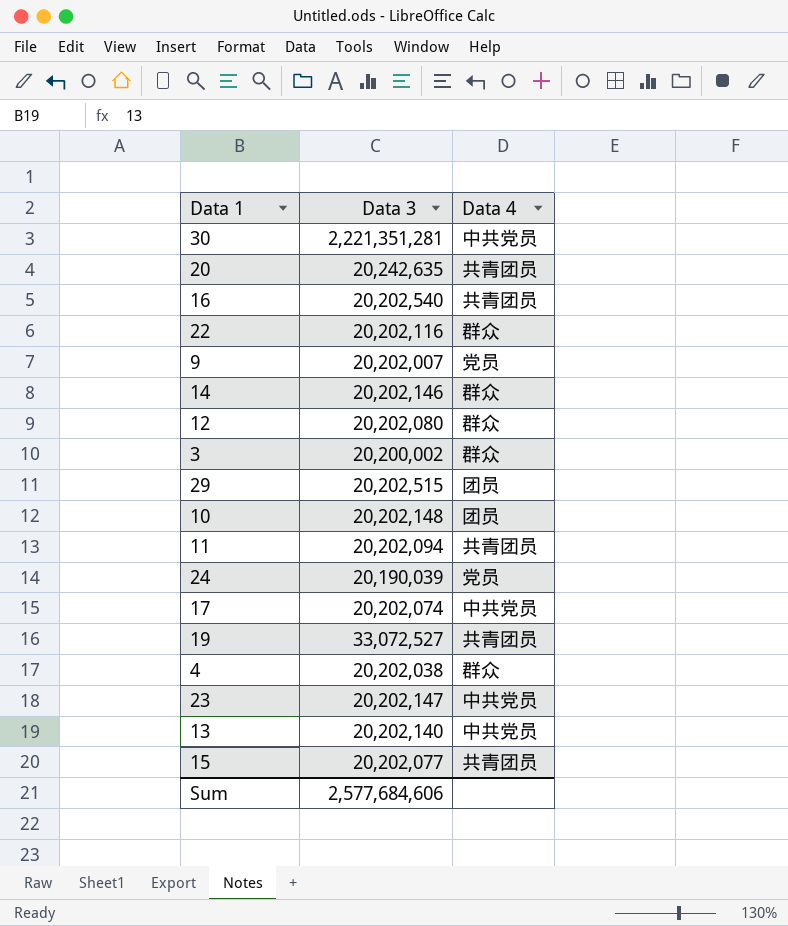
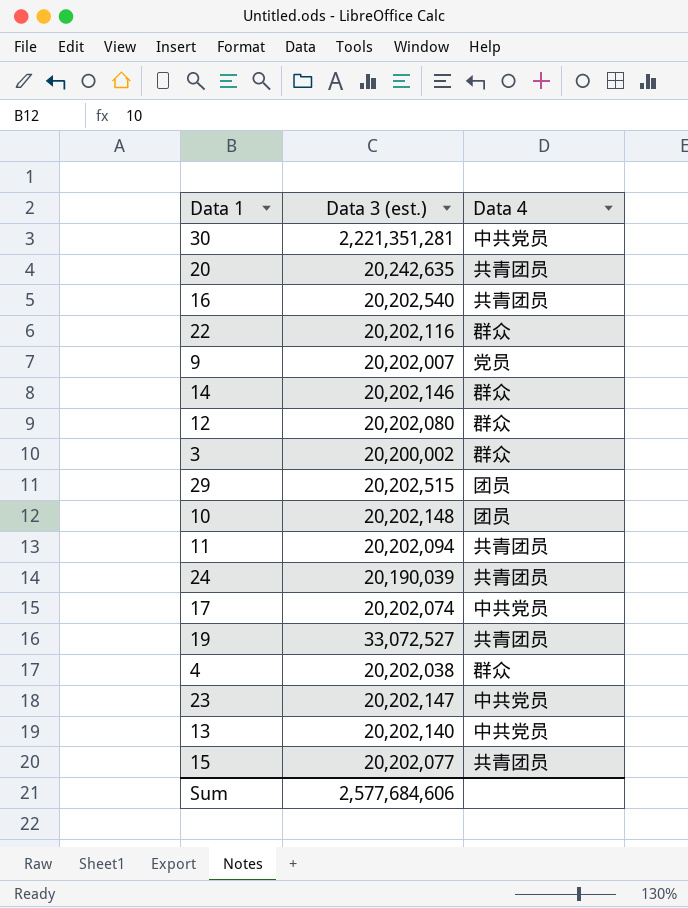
column name: Data 3 -> Data 3 (est.)
24 | Data 4: 党员 -> 共青团员

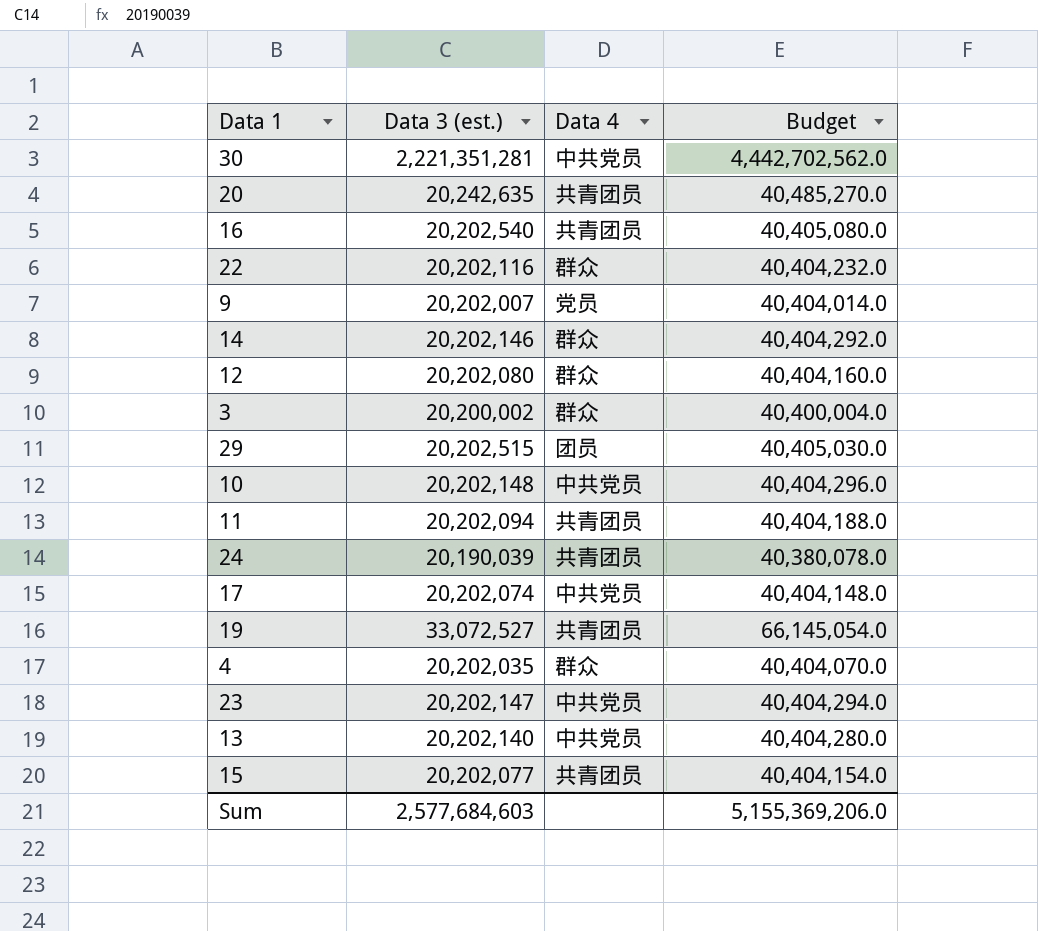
column Budget | formula: none -> [Data 3 (est.)] * 2
10 | Data 4: 团员 -> 中共党员
4 | Data 3 (est.): 20,202,038 -> 20,202,035
Sum | Data 3 (est.): 2,577,684,606 -> 2,577,684,603

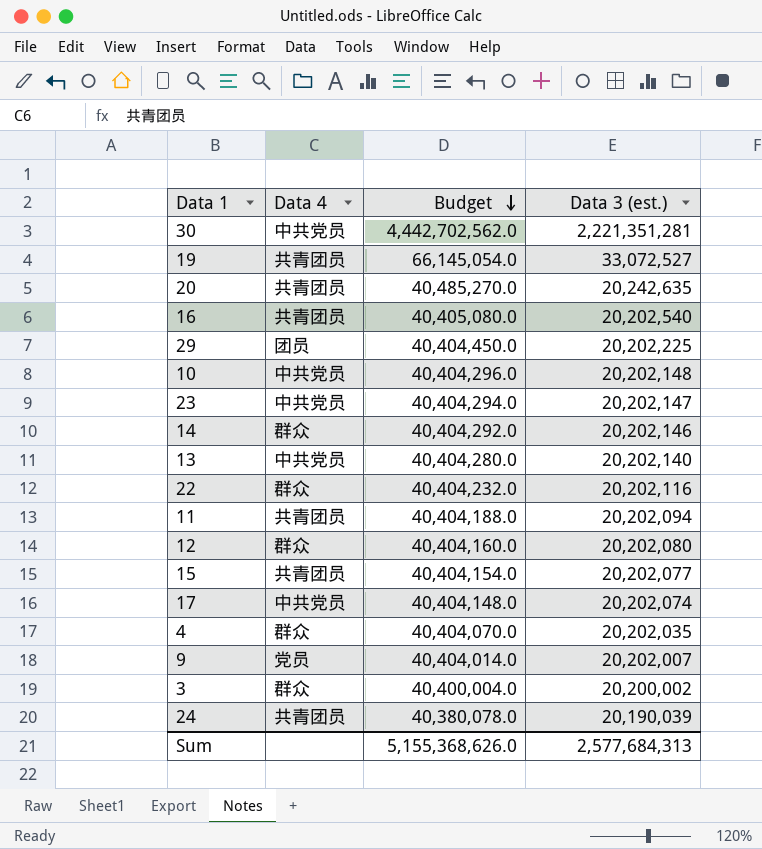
row order: none -> Budget descending
column Data 3 (est.) | position: 2 -> 4
29 | Budget: 40,405,030.0 -> 40,404,450.0
29 | Data 3 (est.): 20,202,515 -> 20,202,225
Sum | Budget: 5,155,369,206.0 -> 5,155,368,626.0
Sum | Data 3 (est.): 2,577,684,603 -> 2,577,684,313

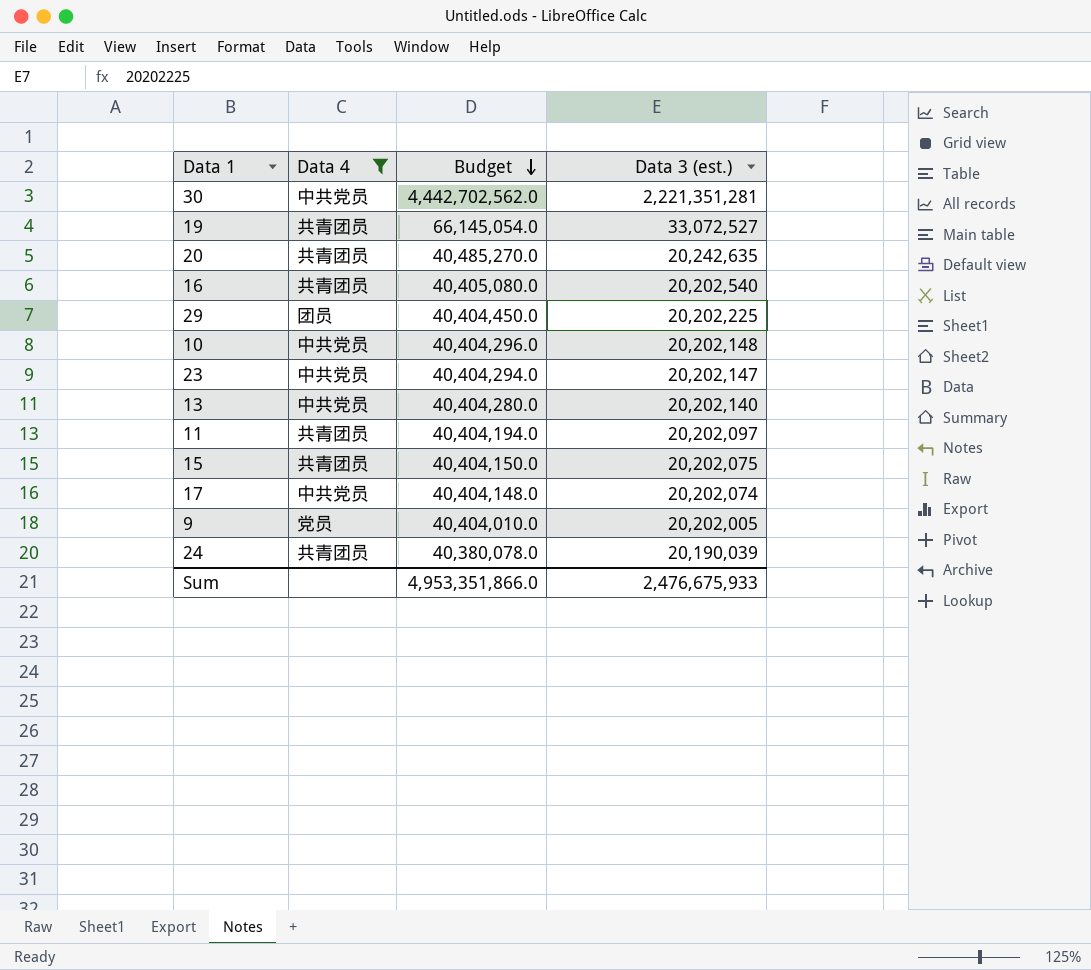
filter: none -> Data 4 != 群众
11 | Budget: 40,404,188.0 -> 40,404,194.0
11 | Data 3 (est.): 20,202,094 -> 20,202,097
15 | Budget: 40,404,154.0 -> 40,404,150.0
15 | Data 3 (est.): 20,202,077 -> 20,202,075
9 | Budget: 40,404,014.0 -> 40,404,010.0
9 | Data 3 (est.): 20,202,007 -> 20,202,005
Sum | Budget: 5,155,368,626.0 -> 4,953,351,866.0
Sum | Data 3 (est.): 2,577,684,313 -> 2,476,675,933

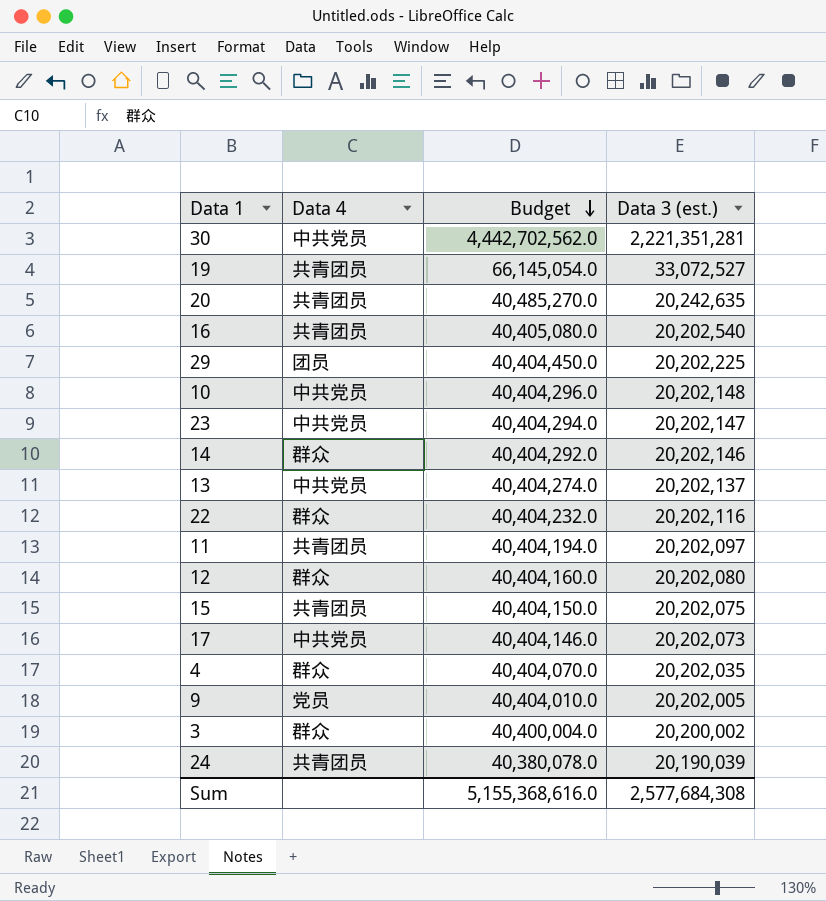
filter: Data 4 != 群众 -> none
13 | Budget: 40,404,280.0 -> 40,404,274.0
13 | Data 3 (est.): 20,202,140 -> 20,202,137
17 | Budget: 40,404,148.0 -> 40,404,146.0
17 | Data 3 (est.): 20,202,074 -> 20,202,073
Sum | Budget: 4,953,351,866.0 -> 5,155,368,616.0
Sum | Data 3 (est.): 2,476,675,933 -> 2,577,684,308

